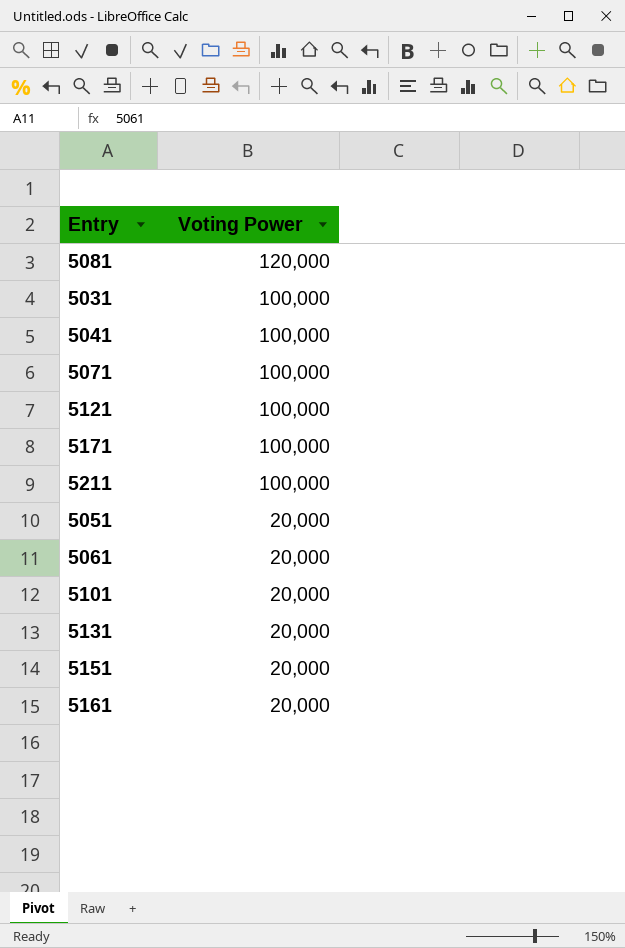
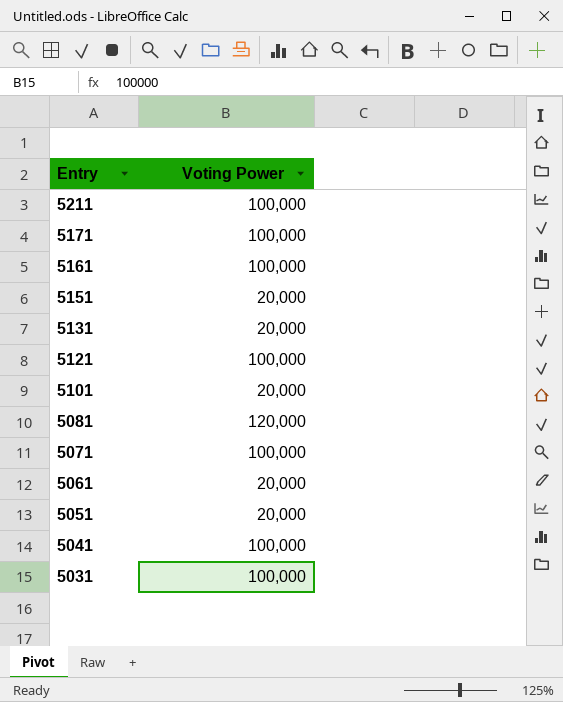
row order: Voting Power descending -> Entry descending
5161 | Voting Power: 20,000 -> 100,000

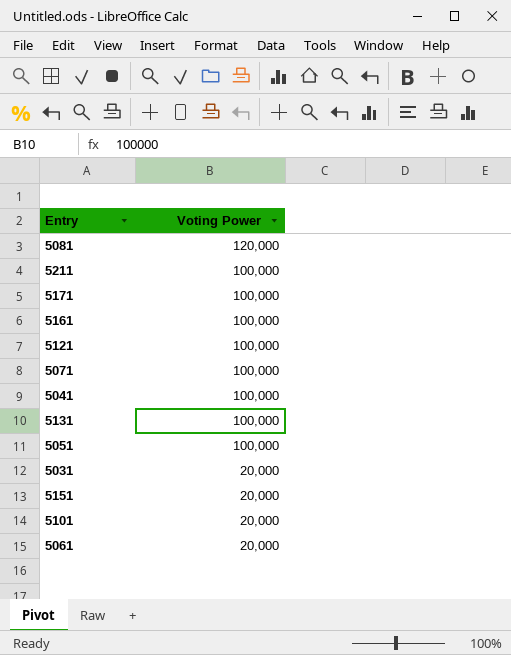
row order: Entry descending -> Voting Power descending
5131 | Voting Power: 20,000 -> 100,000
5051 | Voting Power: 20,000 -> 100,000
5031 | Voting Power: 100,000 -> 20,000

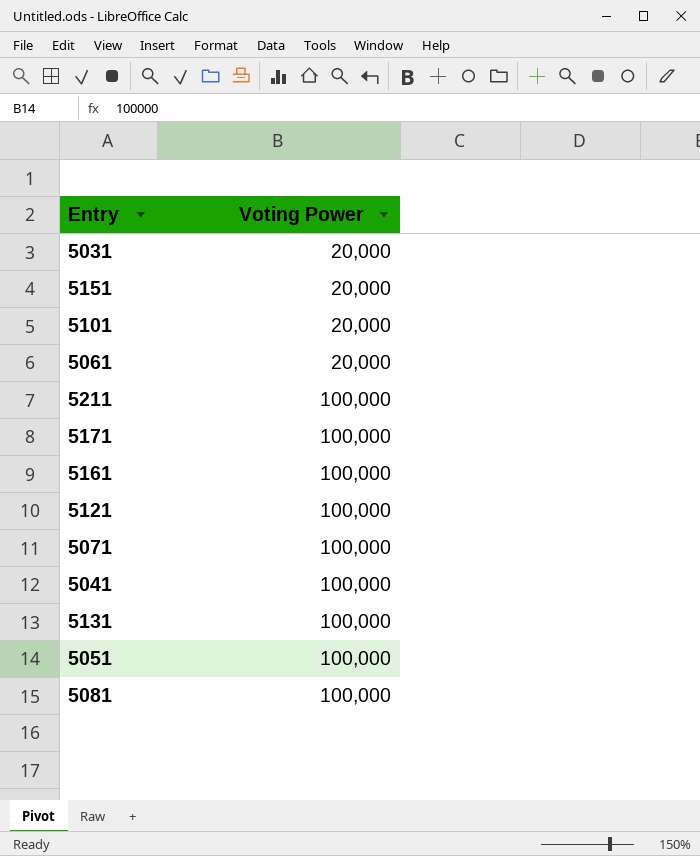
row order: Voting Power descending -> Voting Power ascending
5081 | Voting Power: 120,000 -> 100,000

